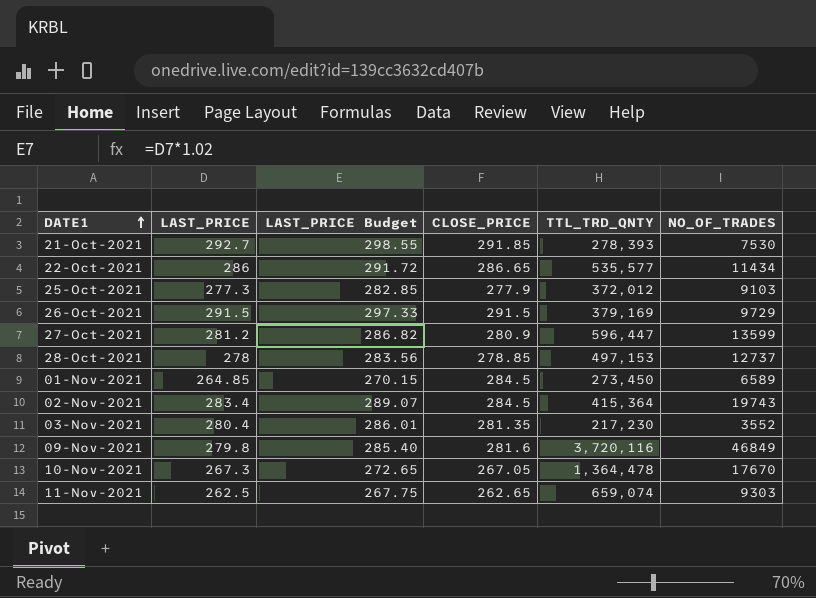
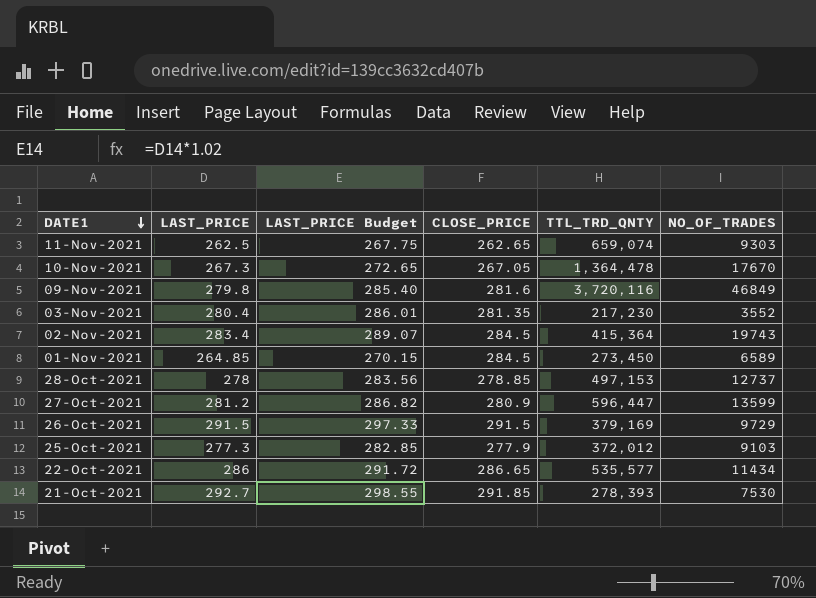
row order: DATE1 ascending -> DATE1 descending

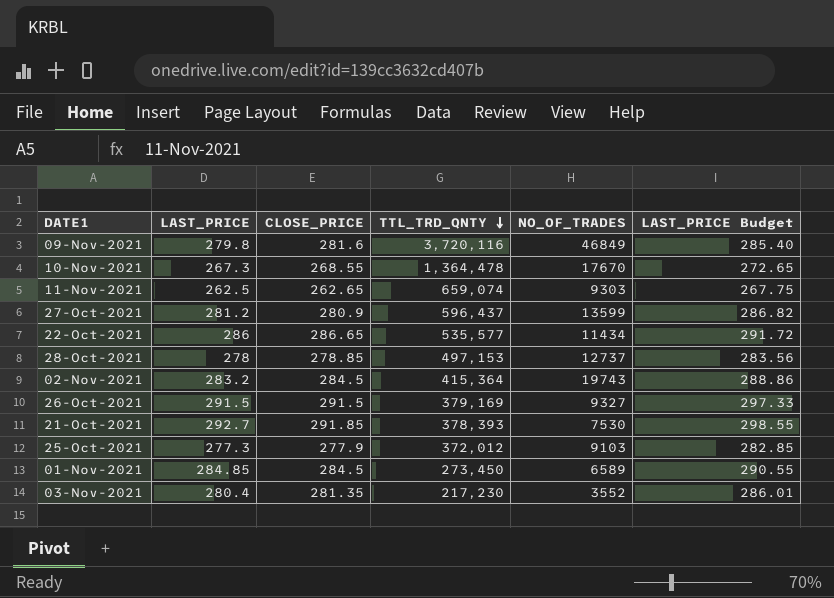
row order: DATE1 descending -> TTL_TRD_QNTY descending
column LAST_PRICE Budget | position: 3 -> 6
10-Nov-2021 | CLOSE_PRICE: 267.05 -> 268.55
27-Oct-2021 | TTL_TRD_QNTY: 596,447 -> 596,437
02-Nov-2021 | LAST_PRICE: 283.4 -> 283.2
02-Nov-2021 | LAST_PRICE Budget: 289.07 -> 288.86
26-Oct-2021 | NO_OF_TRADES: 9729 -> 9327
21-Oct-2021 | TTL_TRD_QNTY: 278,393 -> 378,393
01-Nov-2021 | LAST_PRICE: 264.85 -> 284.85
01-Nov-2021 | LAST_PRICE Budget: 270.15 -> 290.55

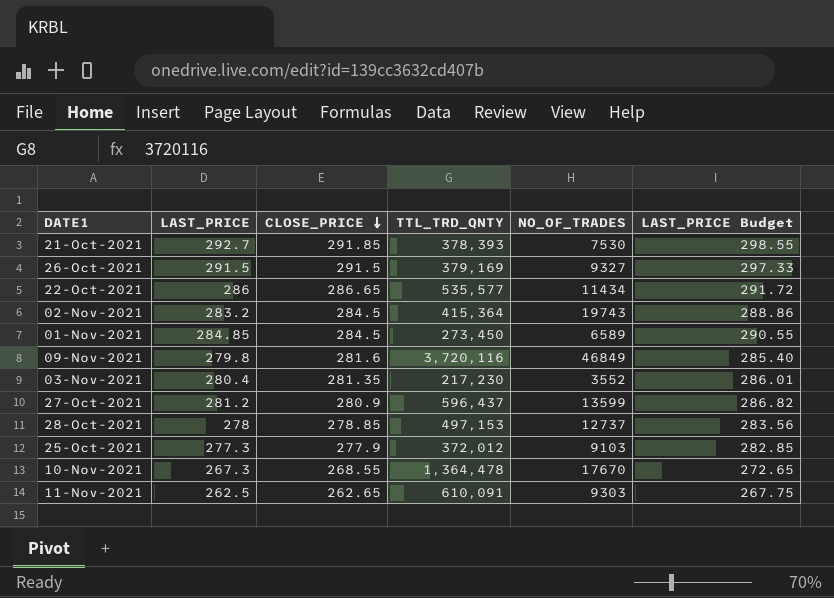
row order: TTL_TRD_QNTY descending -> CLOSE_PRICE descending
11-Nov-2021 | TTL_TRD_QNTY: 659,074 -> 610,091

